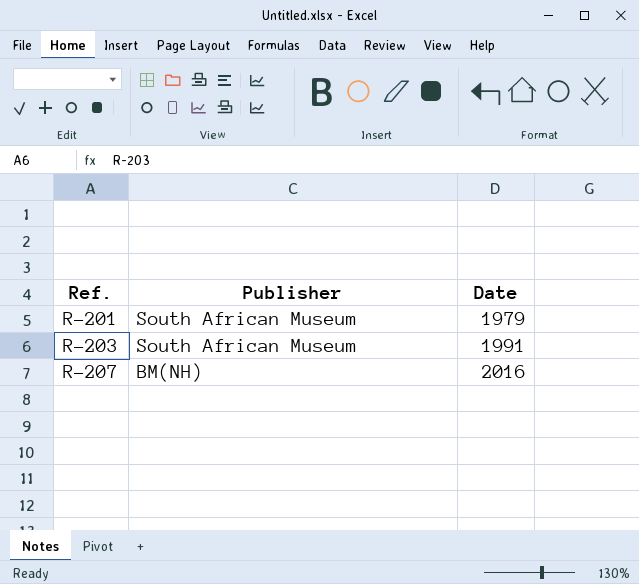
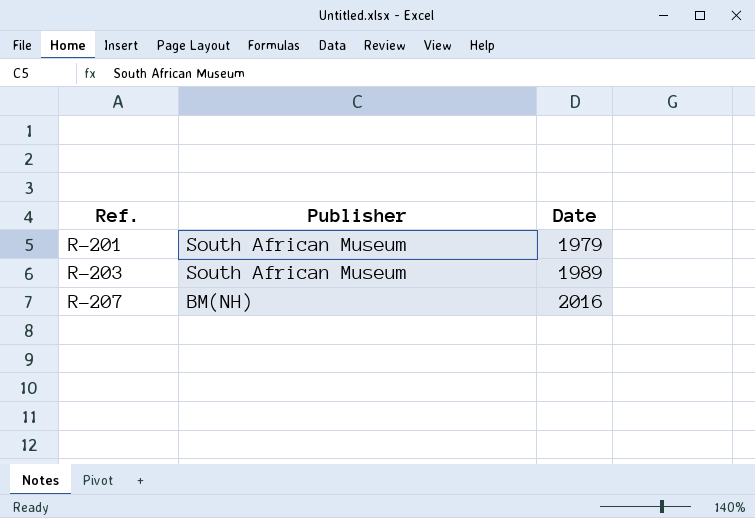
R-203 | Date: 1991 -> 1989

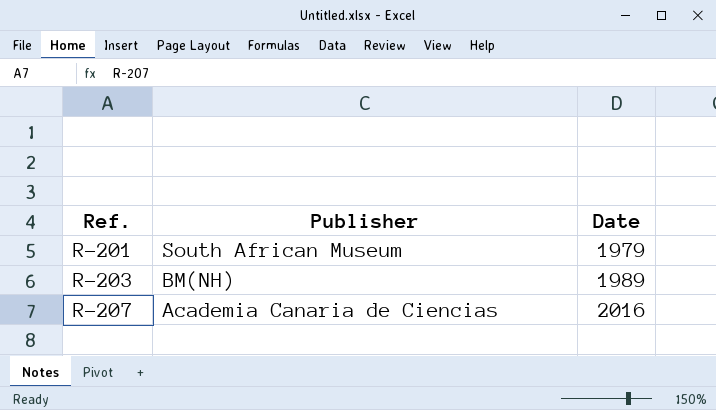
R-203 | Publisher: South African Museum -> BM(NH)
R-207 | Publisher: BM(NH) -> Academia Canaria de Ciencias

